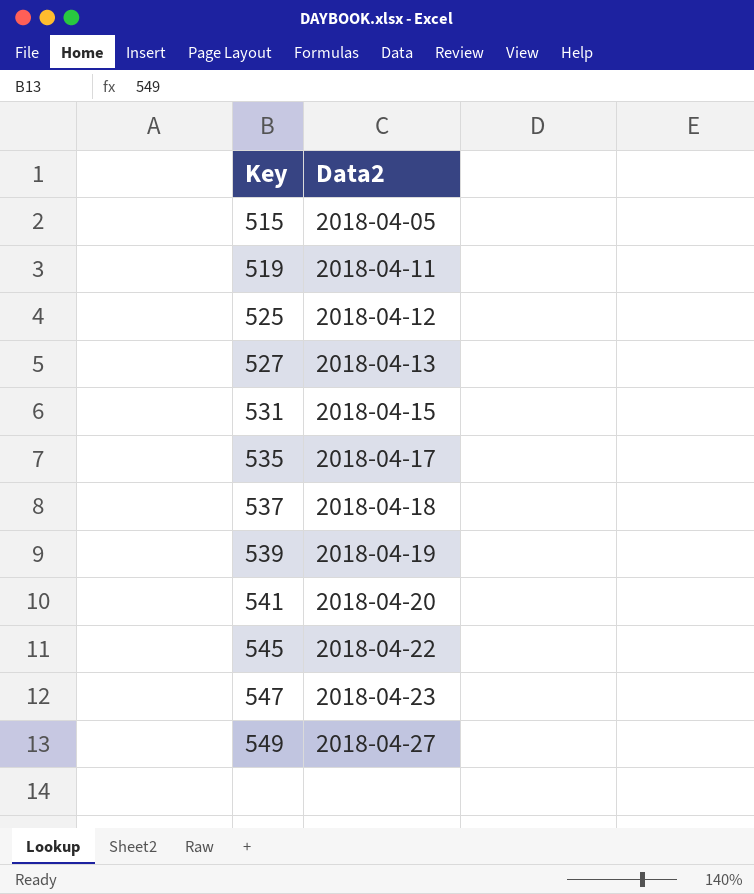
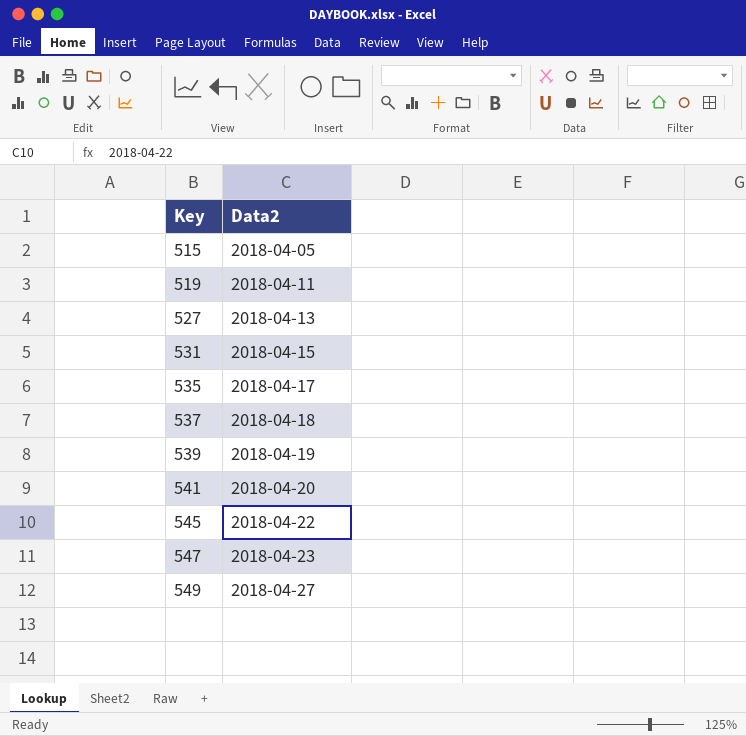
row 525: 2018-04-12 -> none

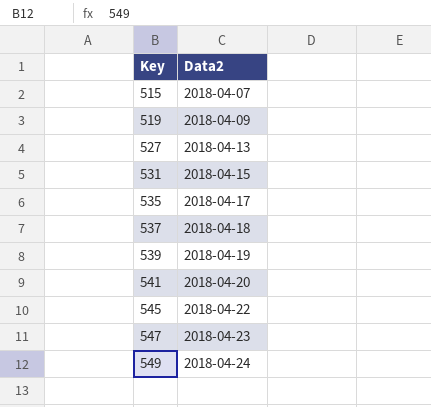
515 | Data2: 2018-04-05 -> 2018-04-07
519 | Data2: 2018-04-11 -> 2018-04-09
549 | Data2: 2018-04-27 -> 2018-04-24

